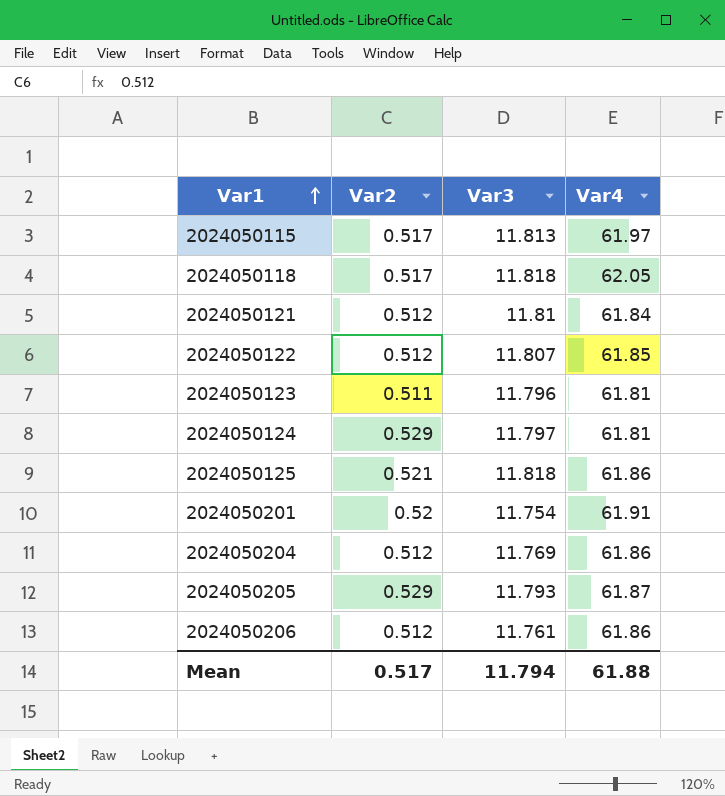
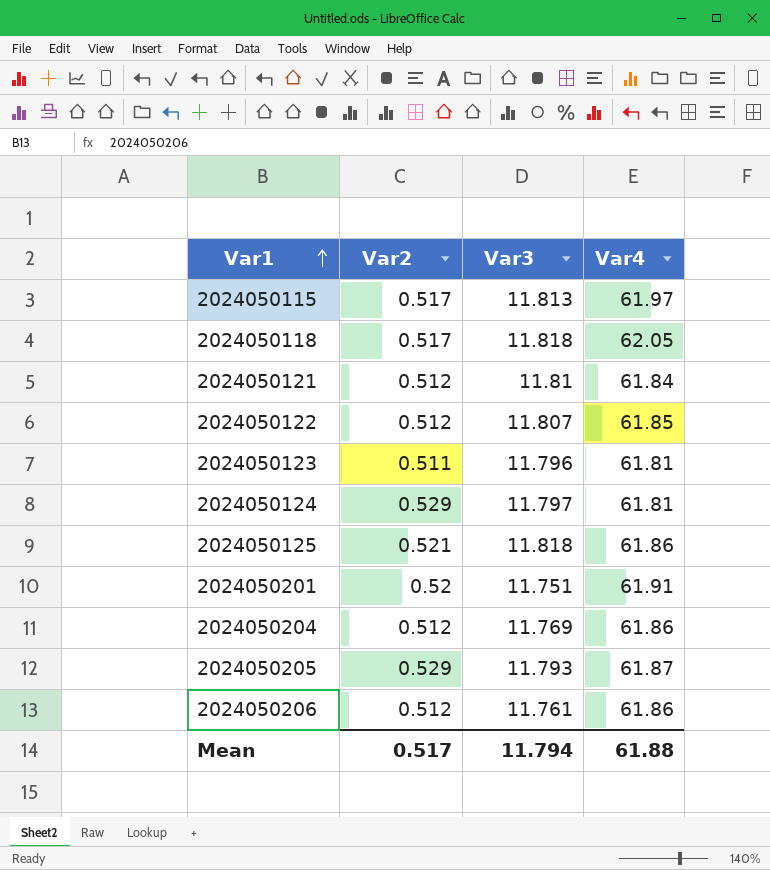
2024050201 | Var3: 11.754 -> 11.751

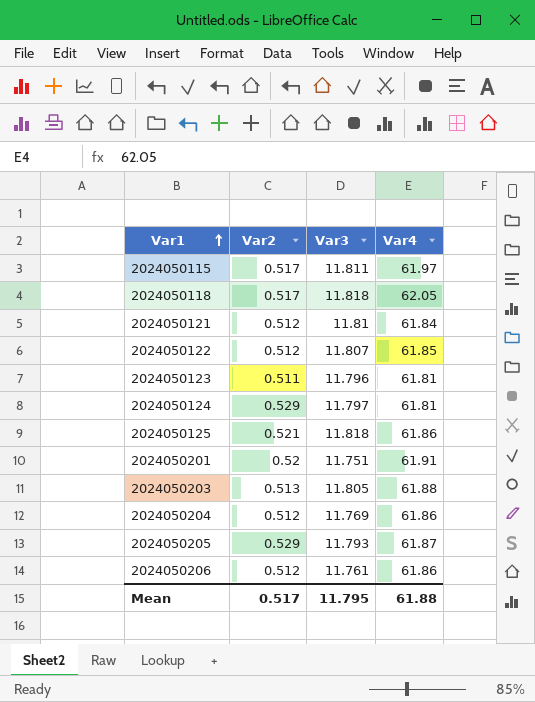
2024050115 | Var3: 11.813 -> 11.811
row 2024050203: none -> 0.513 | 11.805 | 61.88
Mean | Var3: 11.794 -> 11.795

